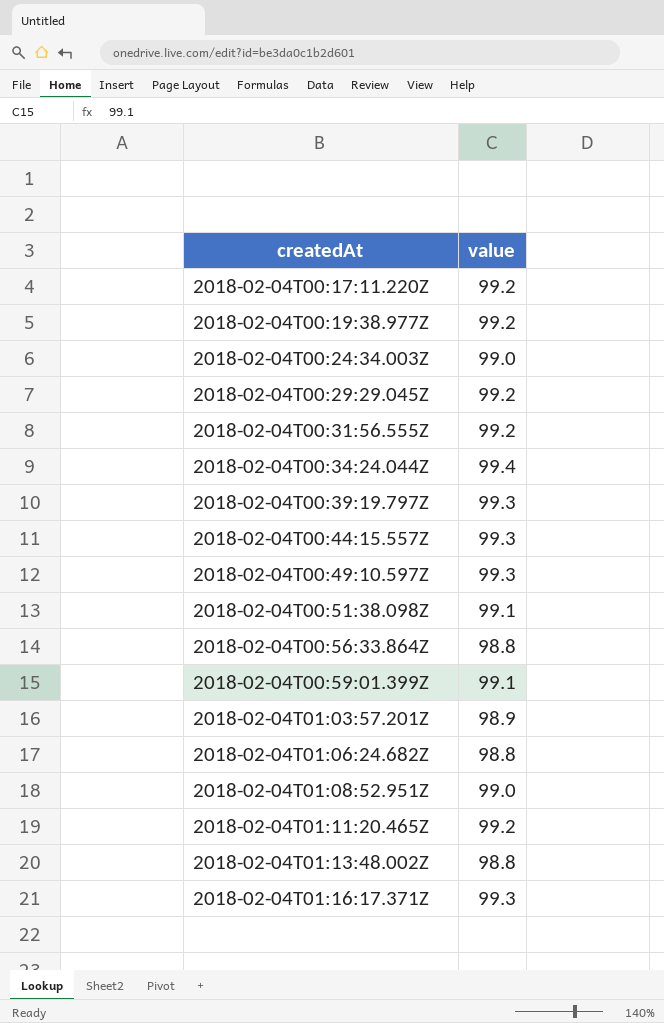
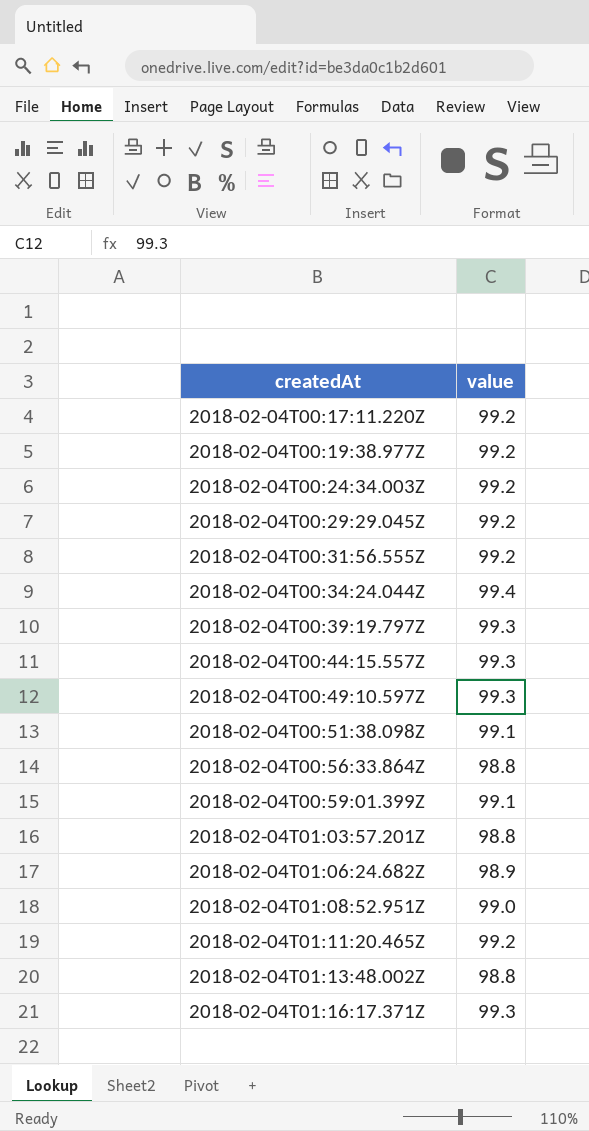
2018-02-04T00:24:34.003Z | value: 99.0 -> 99.2
2018-02-04T01:03:57.201Z | value: 98.9 -> 98.8
2018-02-04T01:06:24.682Z | value: 98.8 -> 98.9

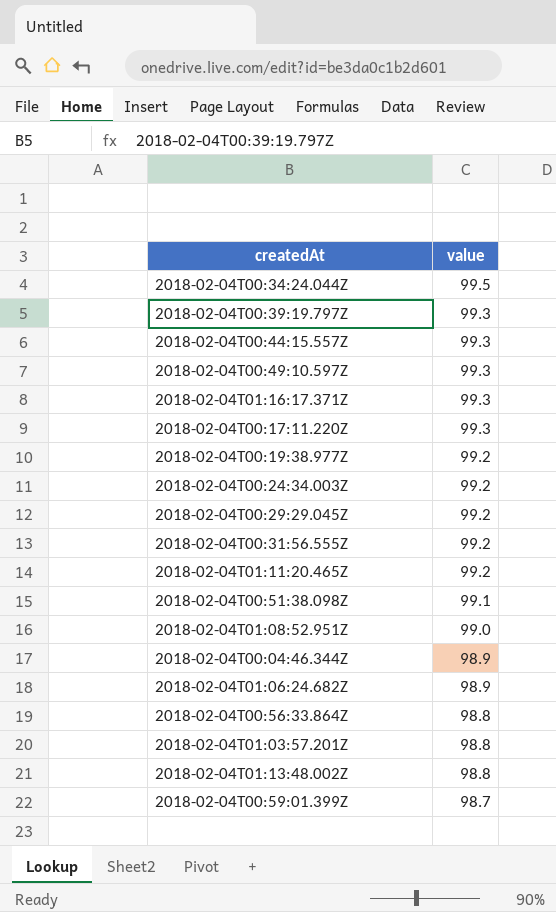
row order: createdAt ascending -> value descending
2018-02-04T00:34:24.044Z | value: 99.4 -> 99.5
2018-02-04T00:17:11.220Z | value: 99.2 -> 99.3
row 2018-02-04T00:04:46.344Z: none -> 98.9
2018-02-04T00:59:01.399Z | value: 99.1 -> 98.7

